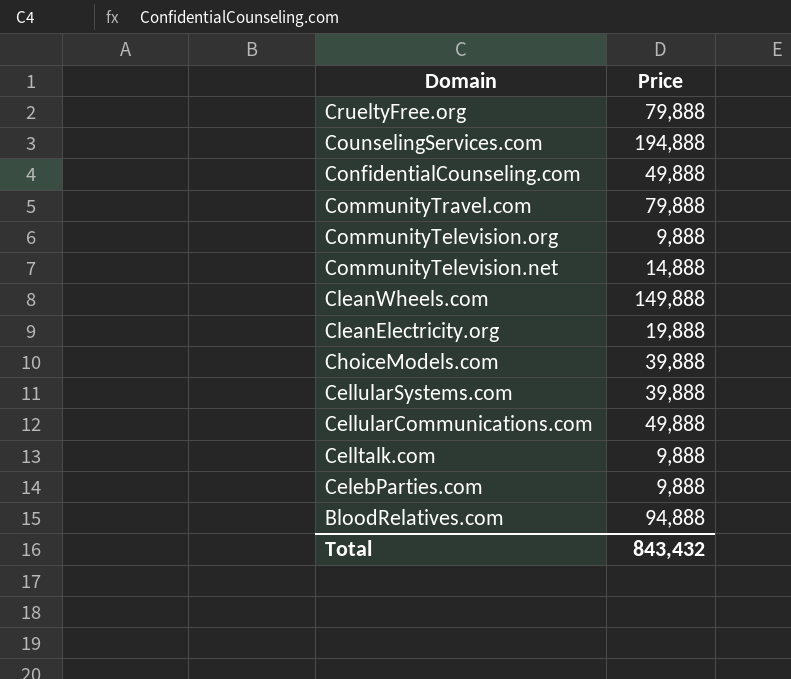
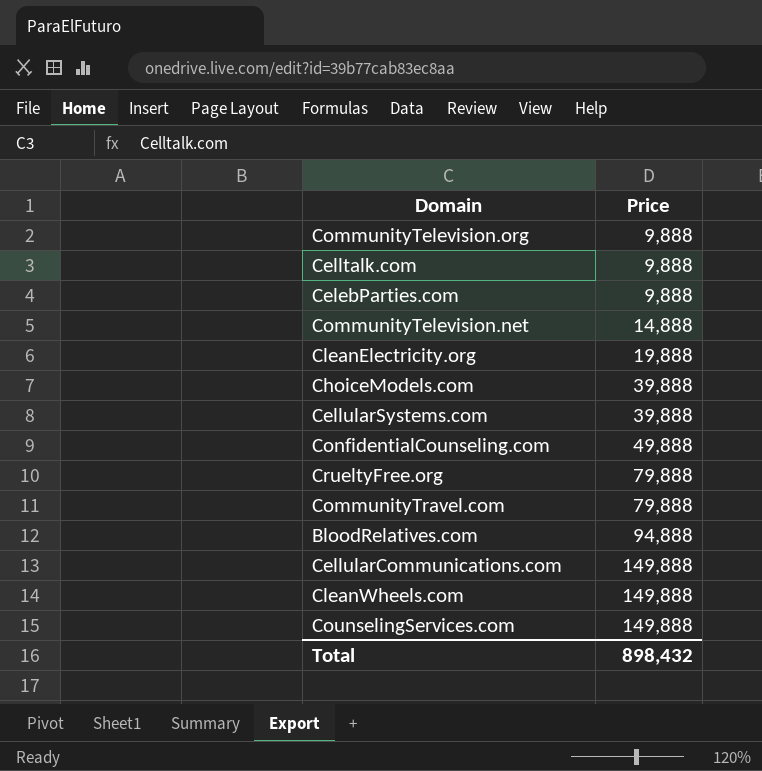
row order: Domain descending -> Price ascending
CellularCommunications.com | Price: 49,888 -> 149,888
CounselingServices.com | Price: 194,888 -> 149,888
Total | Price: 843,432 -> 898,432

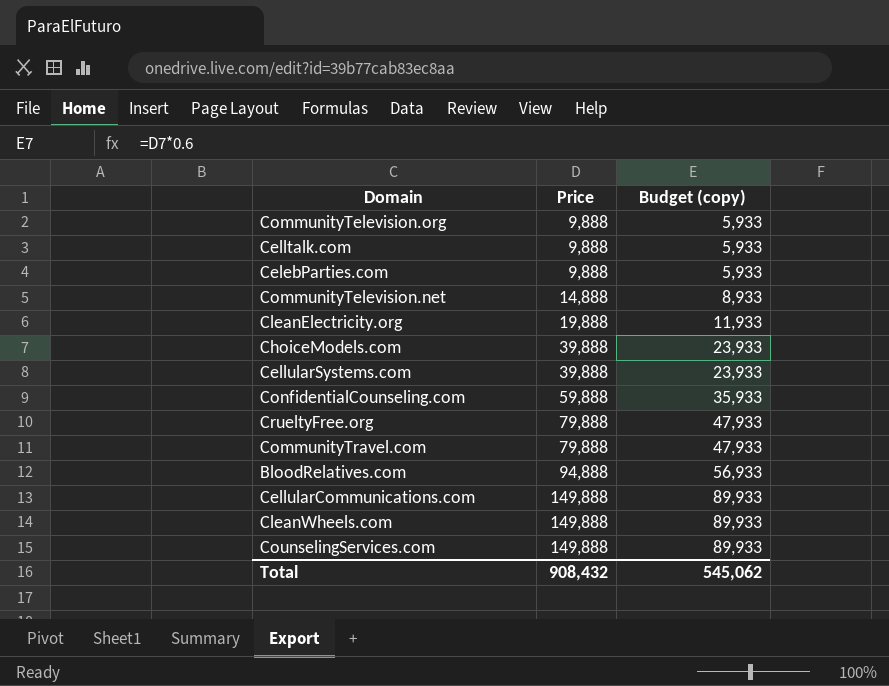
column Budget (copy) | formula: none -> [Price] * 0.6
ConfidentialCounseling.com | Price: 49,888 -> 59,888
Total | Price: 898,432 -> 908,432

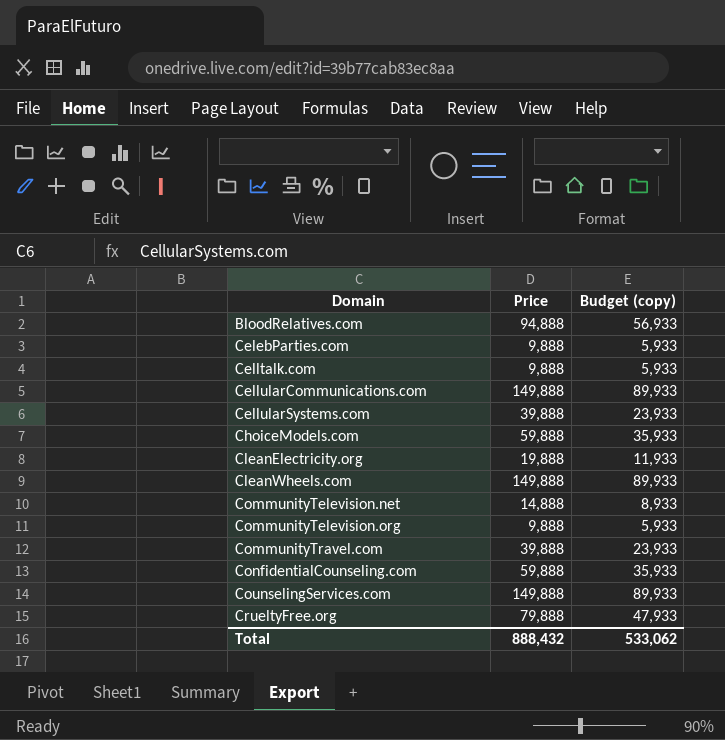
row order: Price ascending -> Domain ascending
ChoiceModels.com | Price: 39,888 -> 59,888
ChoiceModels.com | Budget (copy): 23,933 -> 35,933
CommunityTravel.com | Price: 79,888 -> 39,888
CommunityTravel.com | Budget (copy): 47,933 -> 23,933
Total | Price: 908,432 -> 888,432
Total | Budget (copy): 545,062 -> 533,062

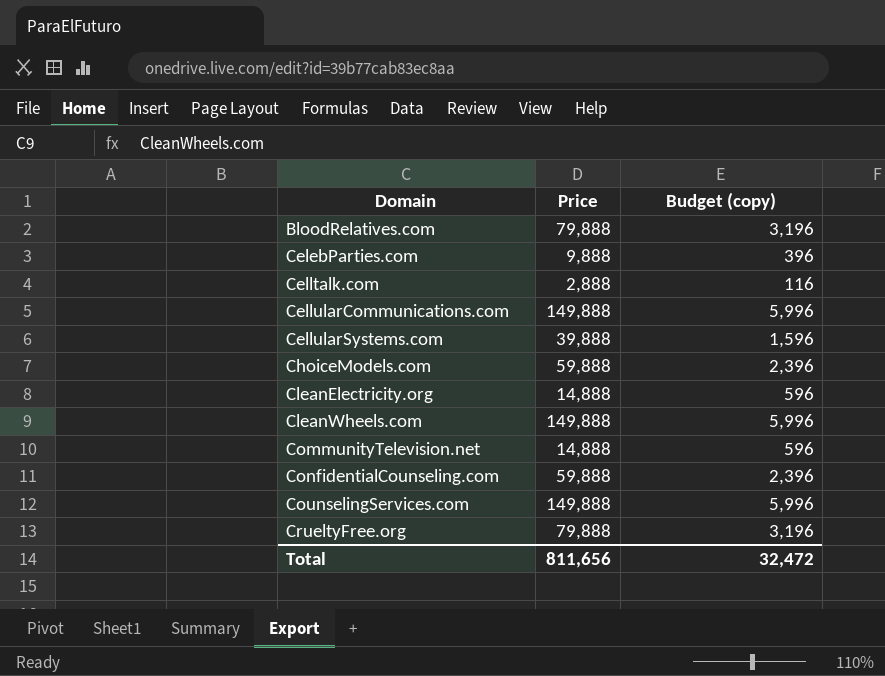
column Budget (copy) | formula: [Price] * 0.6 -> [Price] * 0.04
row CommunityTelevision.org: 9,888 | 5,933 -> none
row CommunityTravel.com: 39,888 | 23,933 -> none
BloodRelatives.com | Price: 94,888 -> 79,888
Celltalk.com | Price: 9,888 -> 2,888
CleanElectricity.org | Price: 19,888 -> 14,888
Total | Price: 888,432 -> 811,656
Total | Budget (copy): 533,062 -> 32,472

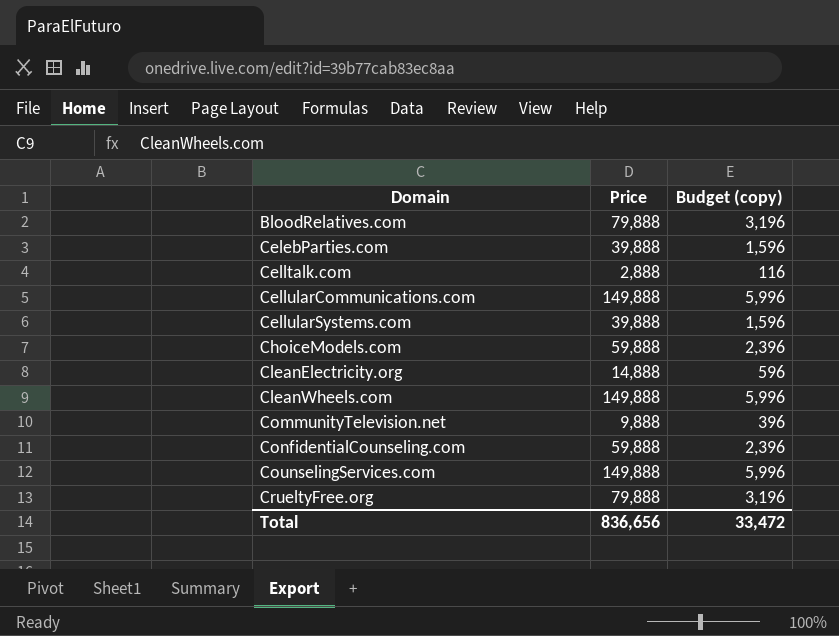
CelebParties.com | Price: 9,888 -> 39,888
CelebParties.com | Budget (copy): 396 -> 1,596
CommunityTelevision.net | Price: 14,888 -> 9,888
CommunityTelevision.net | Budget (copy): 596 -> 396
Total | Price: 811,656 -> 836,656
Total | Budget (copy): 32,472 -> 33,472

